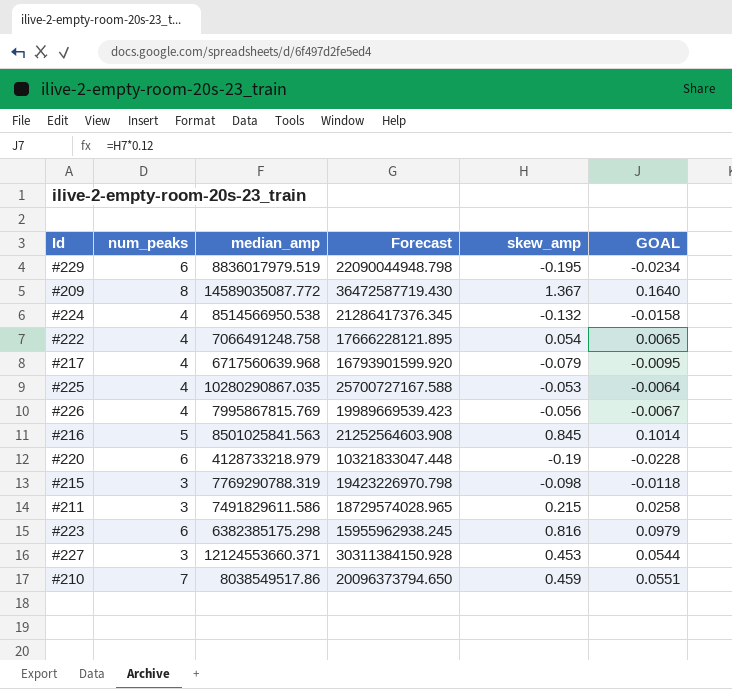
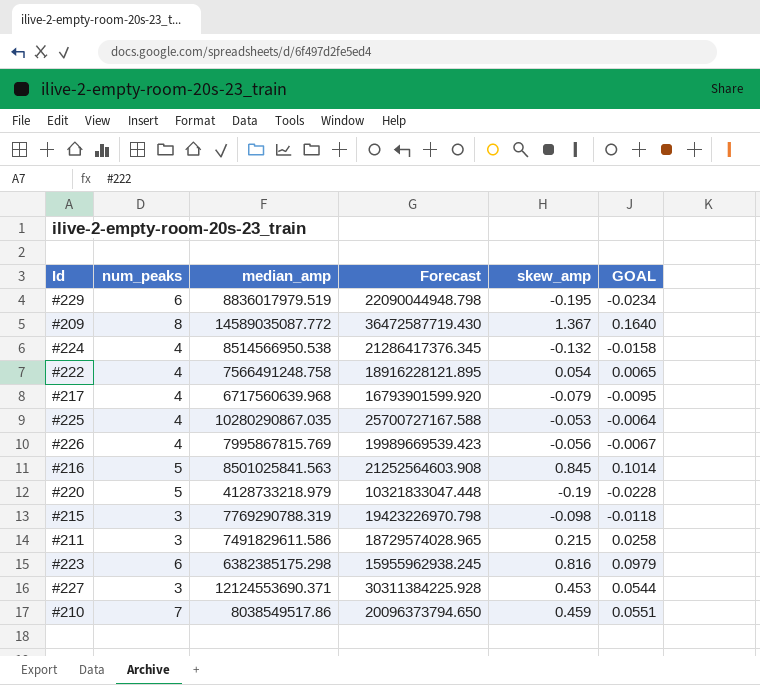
#222 | median_amp: 7066491248.758 -> 7566491248.758
#222 | Forecast: 17666228121.895 -> 18916228121.895
#220 | num_peaks: 6 -> 5
#227 | median_amp: 12124553660.371 -> 12124553690.371
#227 | Forecast: 30311384150.928 -> 30311384225.928

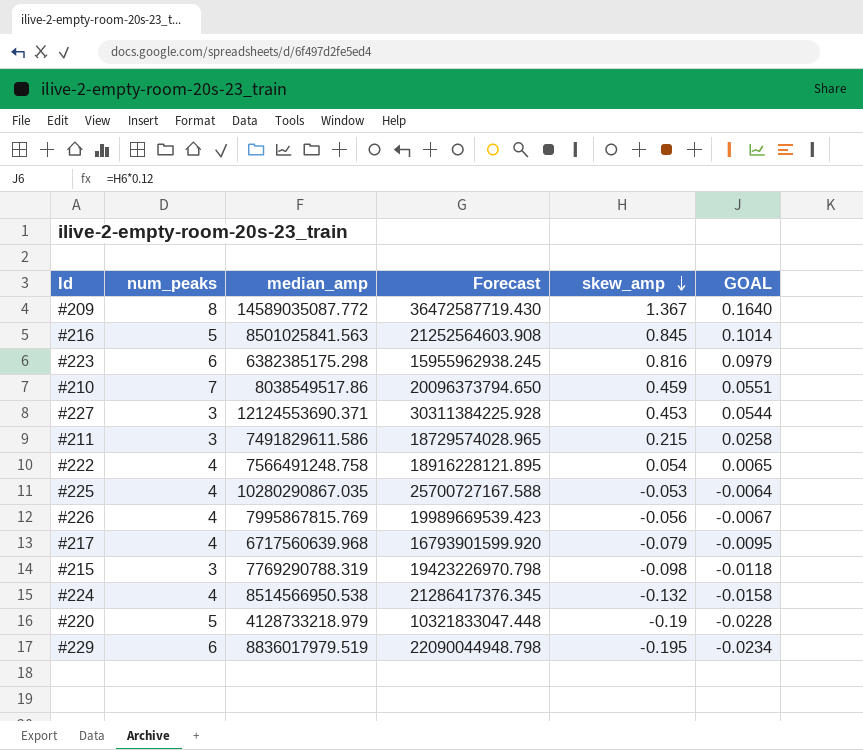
row order: none -> skew_amp descending

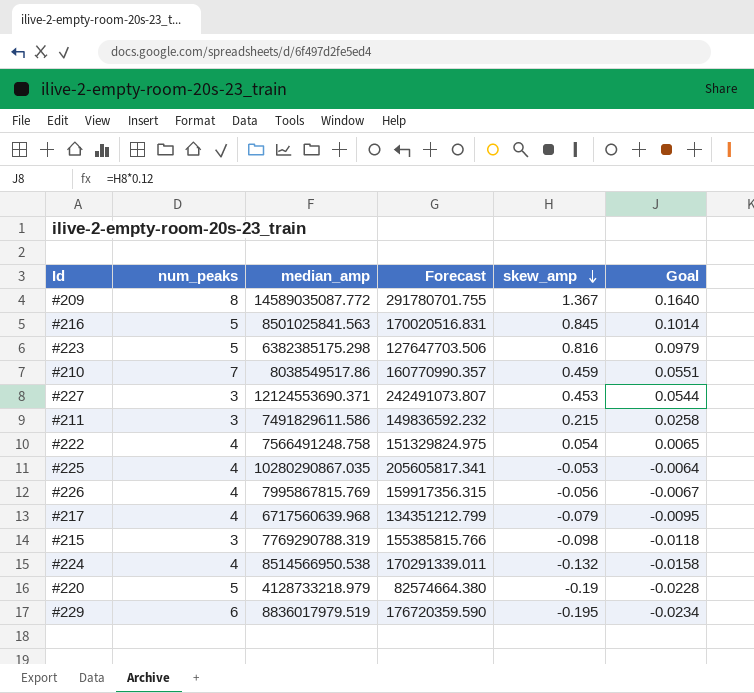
column Forecast | formula: [median_amp] * 2.5 -> [median_amp] * 0.02
column name: GOAL -> Goal
#223 | num_peaks: 6 -> 5

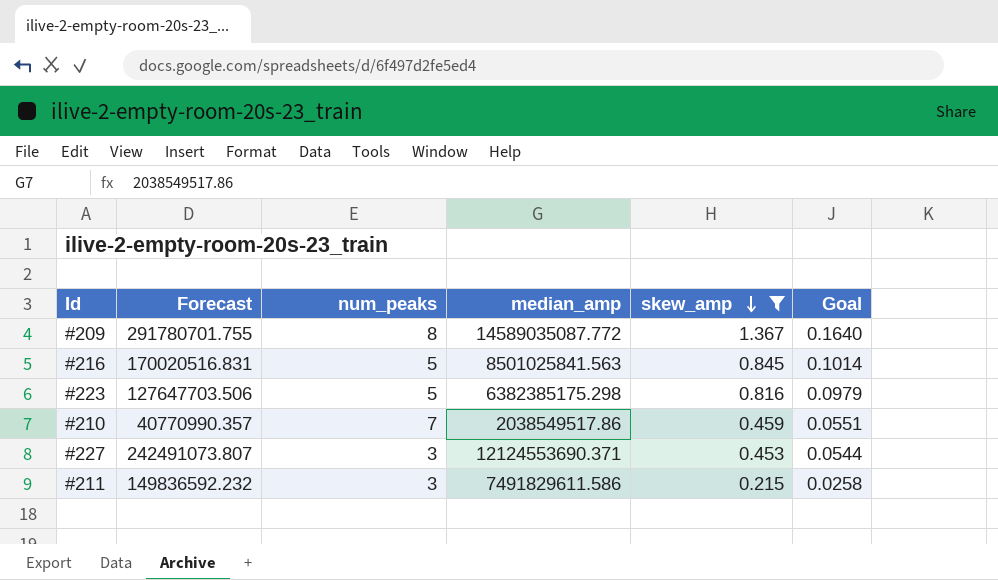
filter: none -> skew_amp >= 0.215
column Forecast | position: 4 -> 2
#210 | Forecast: 160770990.357 -> 40770990.357
#210 | median_amp: 8038549517.86 -> 2038549517.86

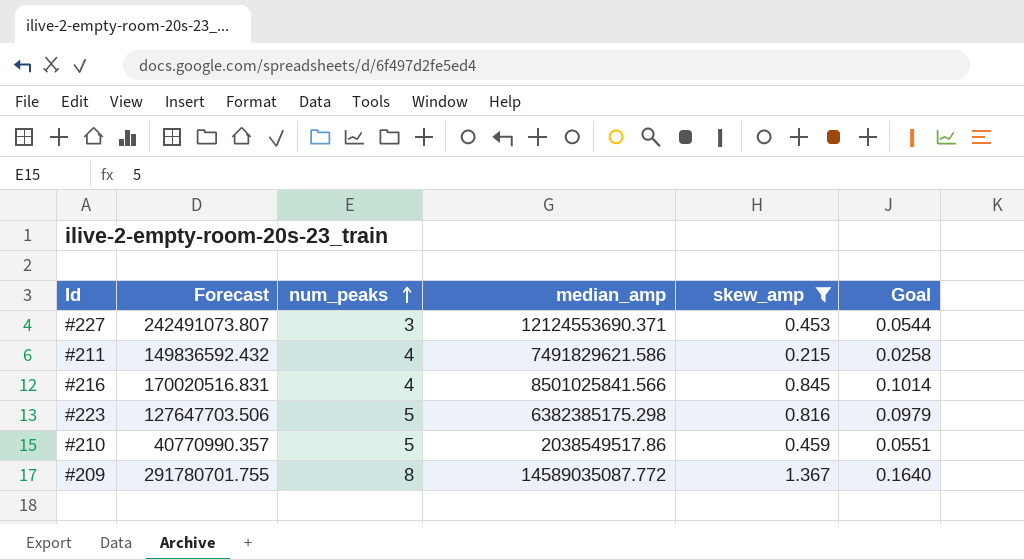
row order: skew_amp descending -> num_peaks ascending
#211 | Forecast: 149836592.232 -> 149836592.432
#211 | num_peaks: 3 -> 4
#211 | median_amp: 7491829611.586 -> 7491829621.586
#216 | num_peaks: 5 -> 4
#216 | median_amp: 8501025841.563 -> 8501025841.566
#210 | num_peaks: 7 -> 5

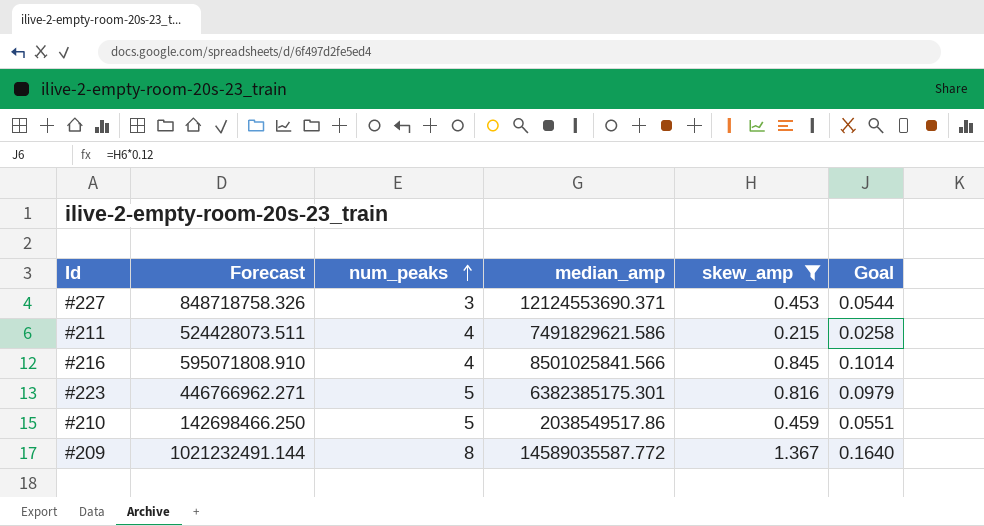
column Forecast | formula: [median_amp] * 0.02 -> [median_amp] * 0.07
#223 | median_amp: 6382385175.298 -> 6382385175.301
#209 | median_amp: 14589035087.772 -> 14589035587.772

